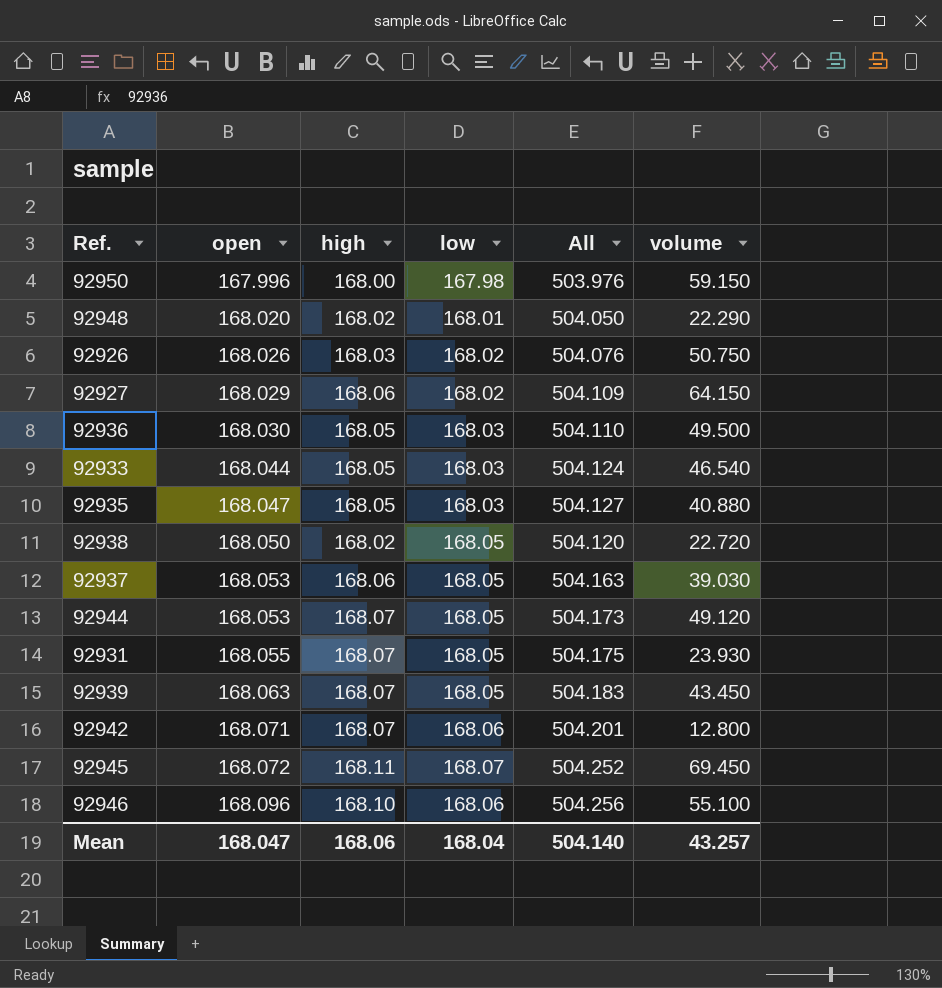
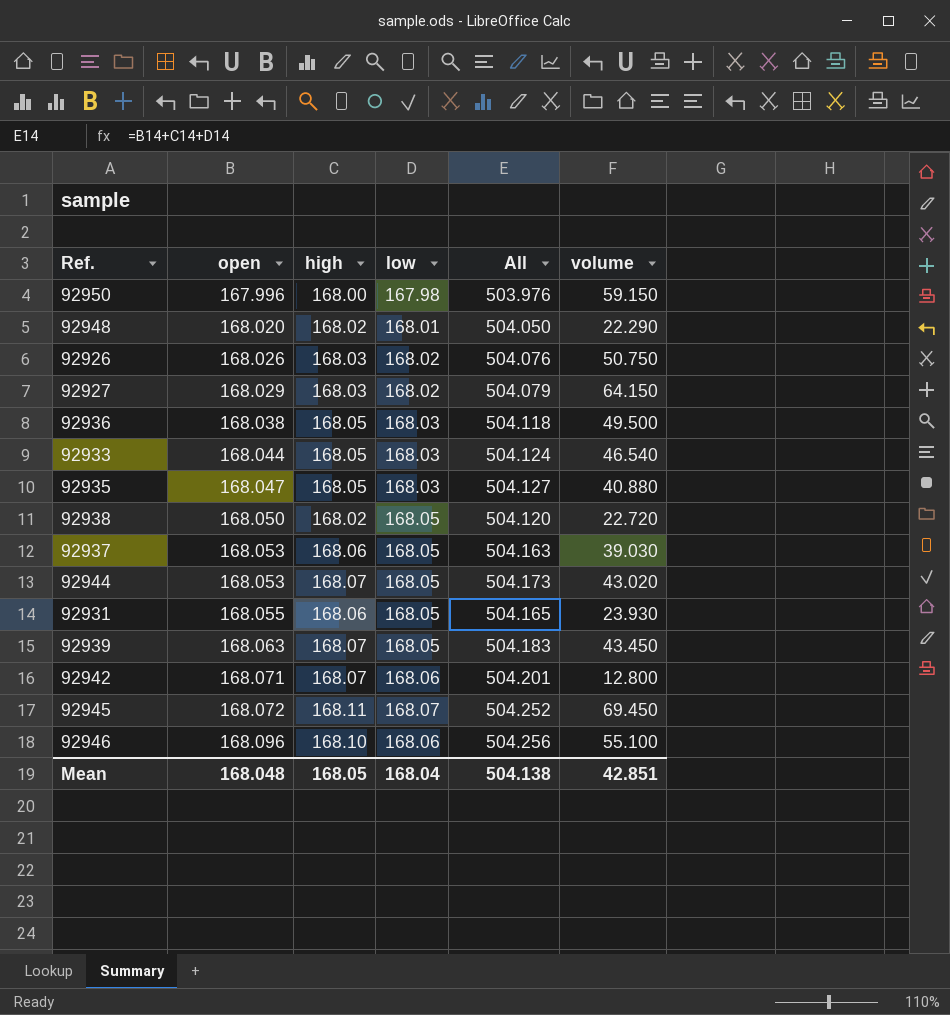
92927 | high: 168.06 -> 168.03
92927 | All: 504.109 -> 504.079
92936 | open: 168.030 -> 168.038
92936 | All: 504.110 -> 504.118
92944 | volume: 49.120 -> 43.020
92931 | high: 168.07 -> 168.06
92931 | All: 504.175 -> 504.165
Mean | open: 168.047 -> 168.048
Mean | high: 168.06 -> 168.05
Mean | All: 504.140 -> 504.138
Mean | volume: 43.257 -> 42.851

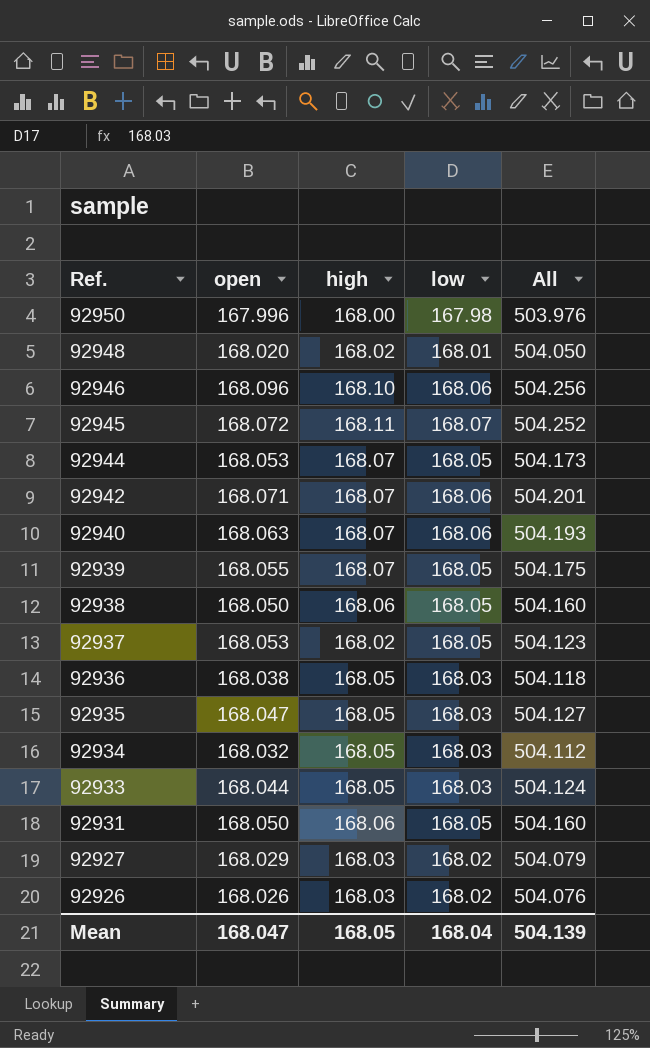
row order: open ascending -> Ref. descending
column volume | position: 6 -> none
row 92940: none -> 168.063 | 168.07 | 168.06 | 504.193
92939 | open: 168.063 -> 168.055
92939 | All: 504.183 -> 504.175
92938 | high: 168.02 -> 168.06
92938 | All: 504.120 -> 504.160
92937 | high: 168.06 -> 168.02
92937 | All: 504.163 -> 504.123
row 92934: none -> 168.032 | 168.05 | 168.03 | 504.112
92931 | open: 168.055 -> 168.050
92931 | All: 504.165 -> 504.160
Mean | open: 168.048 -> 168.047
Mean | All: 504.138 -> 504.139

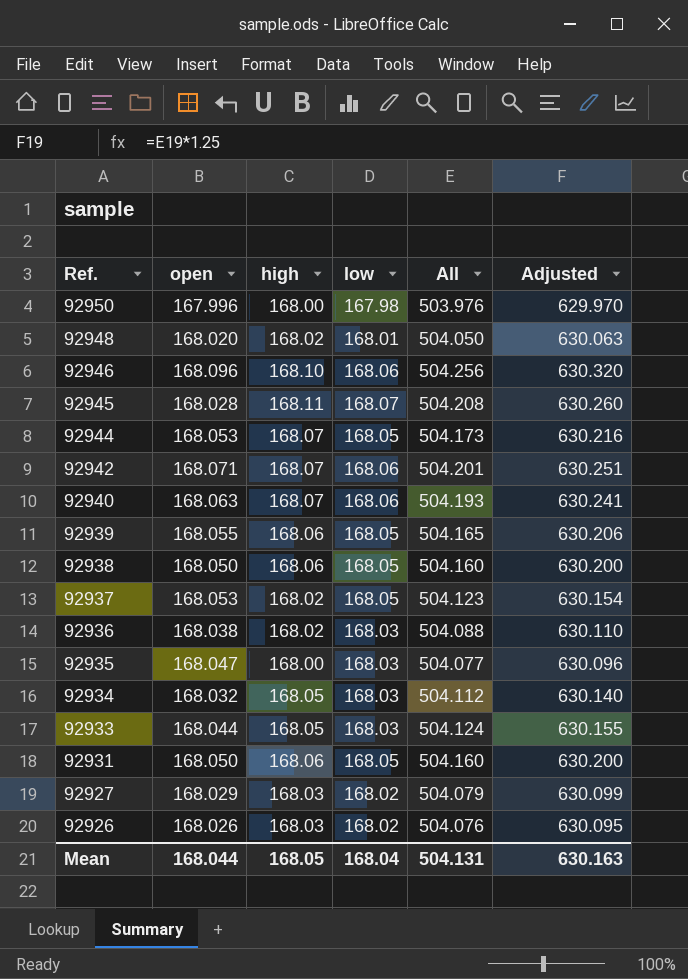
column Adjusted | formula: none -> [All] * 1.25
92945 | open: 168.072 -> 168.028
92945 | All: 504.252 -> 504.208
92939 | high: 168.07 -> 168.06
92939 | All: 504.175 -> 504.165
92936 | high: 168.05 -> 168.02
92936 | All: 504.118 -> 504.088
92935 | high: 168.05 -> 168.00
92935 | All: 504.127 -> 504.077
Mean | open: 168.047 -> 168.044
Mean | All: 504.139 -> 504.131

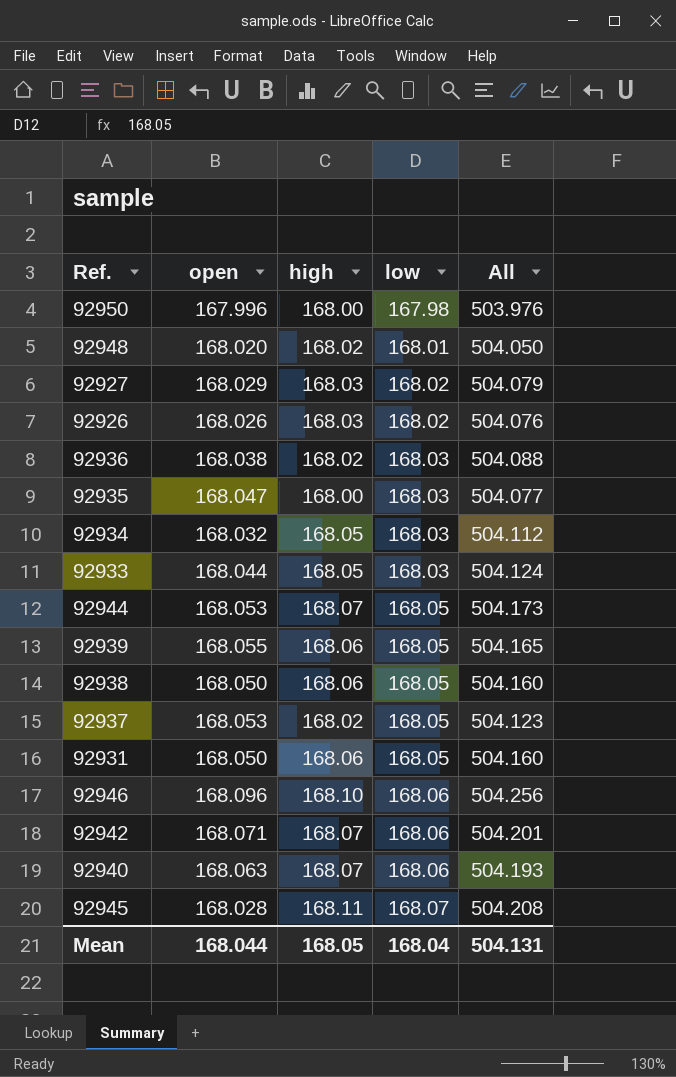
row order: Ref. descending -> low ascending
column Adjusted | formula: [All] * 1.25 -> none

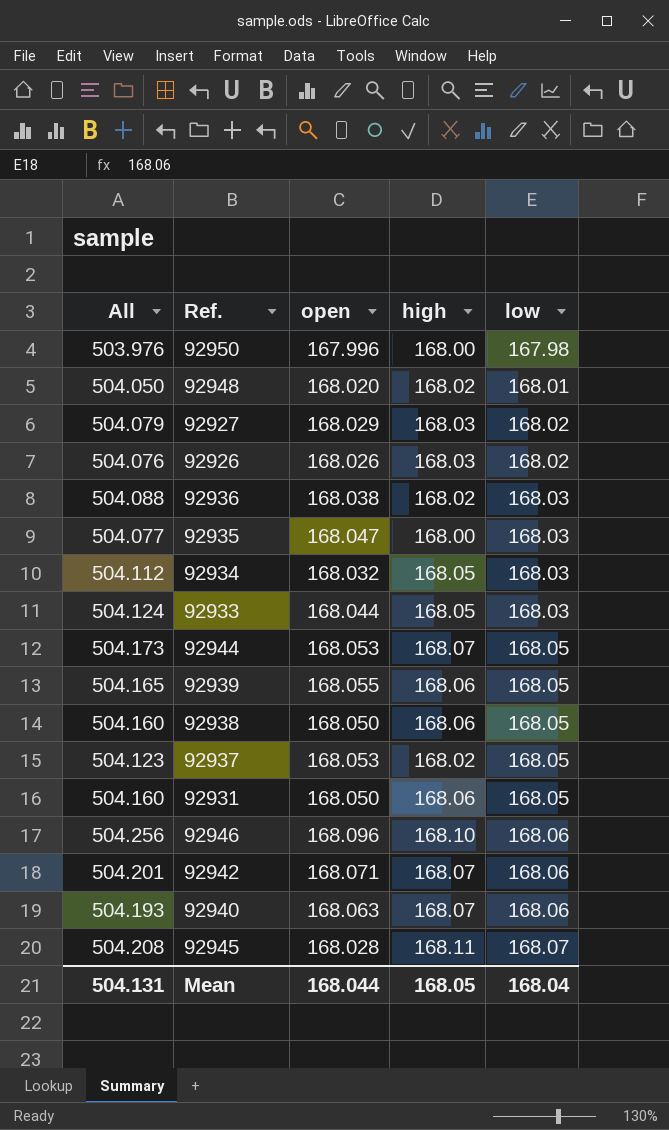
column All | position: 5 -> 1

